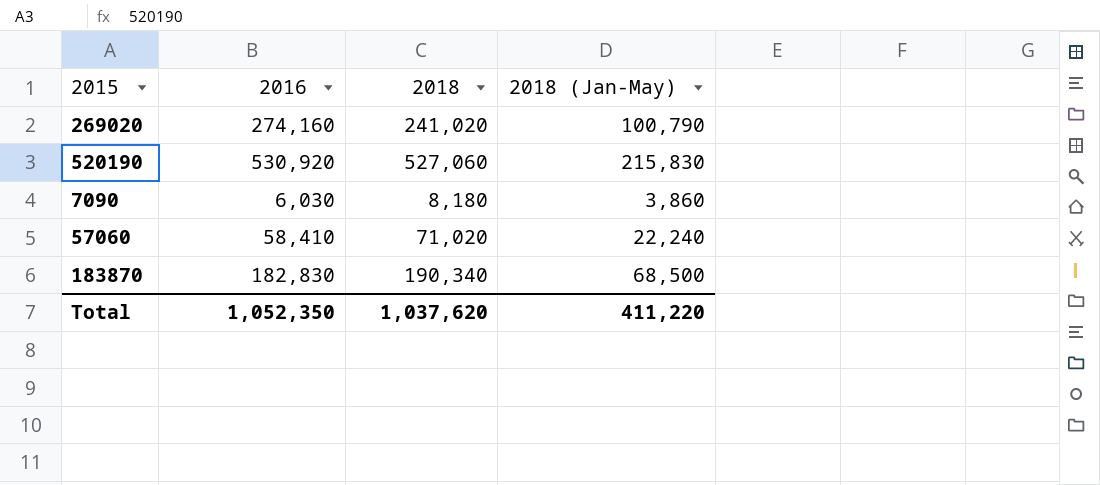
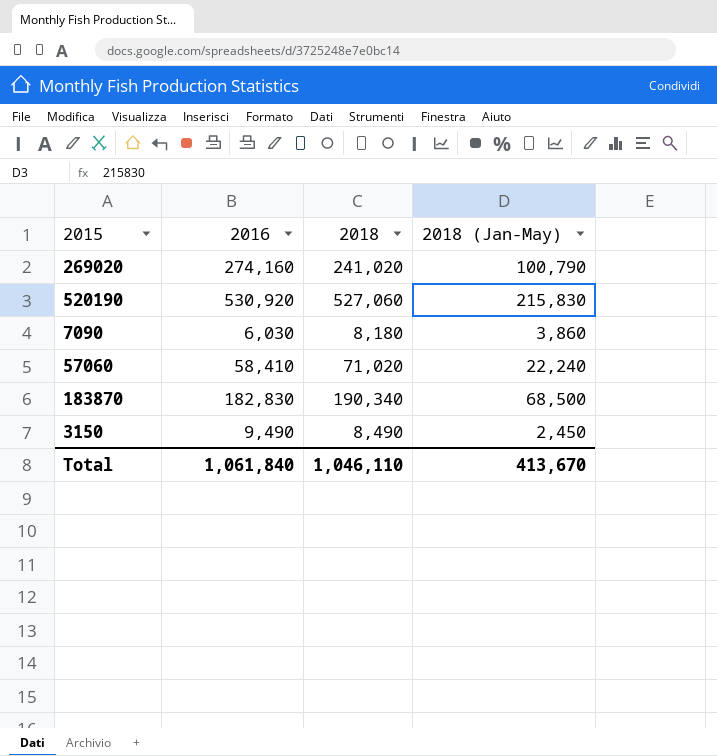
row 3150: none -> 9,490 | 8,490 | 2,450
Total | 2016: 1,052,350 -> 1,061,840
Total | 2018: 1,037,620 -> 1,046,110
Total | 2018 (Jan-May): 411,220 -> 413,670

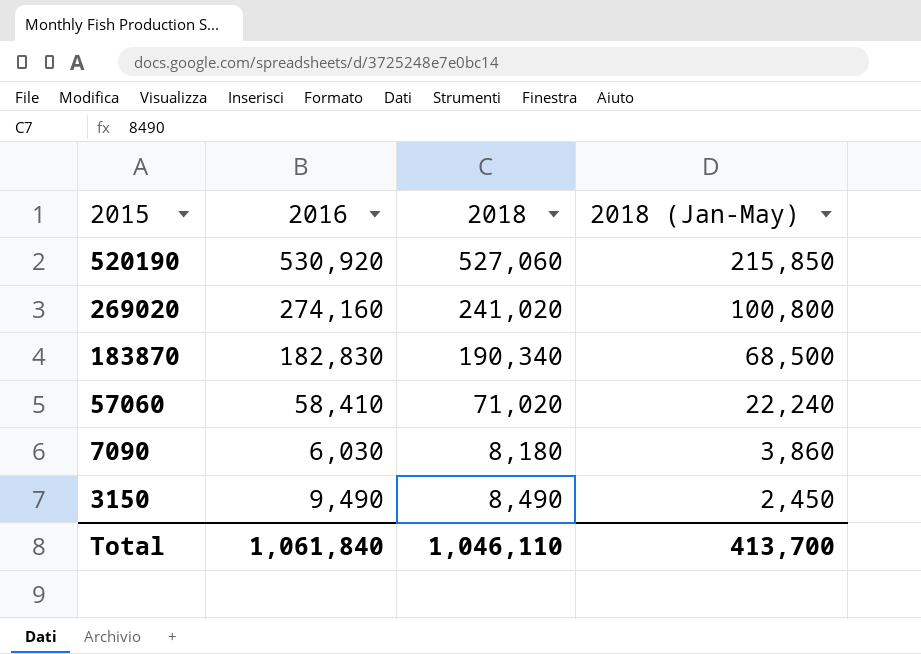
row order: none -> 2015 descending
520190 | 2018 (Jan-May): 215,830 -> 215,850
269020 | 2018 (Jan-May): 100,790 -> 100,800
Total | 2018 (Jan-May): 413,670 -> 413,700

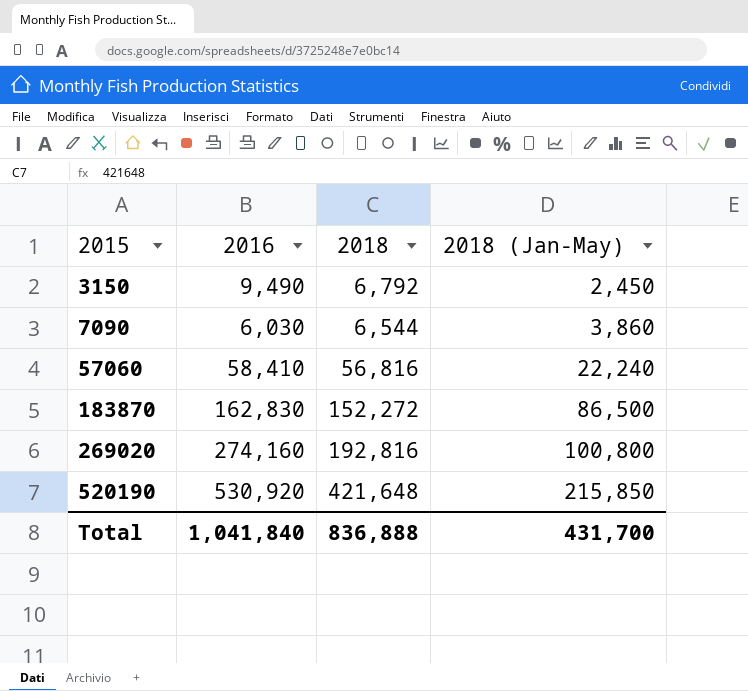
row order: 2015 descending -> 2015 ascending
3150 | 2018: 8,490 -> 6,792
7090 | 2018: 8,180 -> 6,544
57060 | 2018: 71,020 -> 56,816
183870 | 2016: 182,830 -> 162,830
183870 | 2018: 190,340 -> 152,272
183870 | 2018 (Jan-May): 68,500 -> 86,500
269020 | 2018: 241,020 -> 192,816
520190 | 2018: 527,060 -> 421,648
Total | 2016: 1,061,840 -> 1,041,840
Total | 2018: 1,046,110 -> 836,888
Total | 2018 (Jan-May): 413,700 -> 431,700

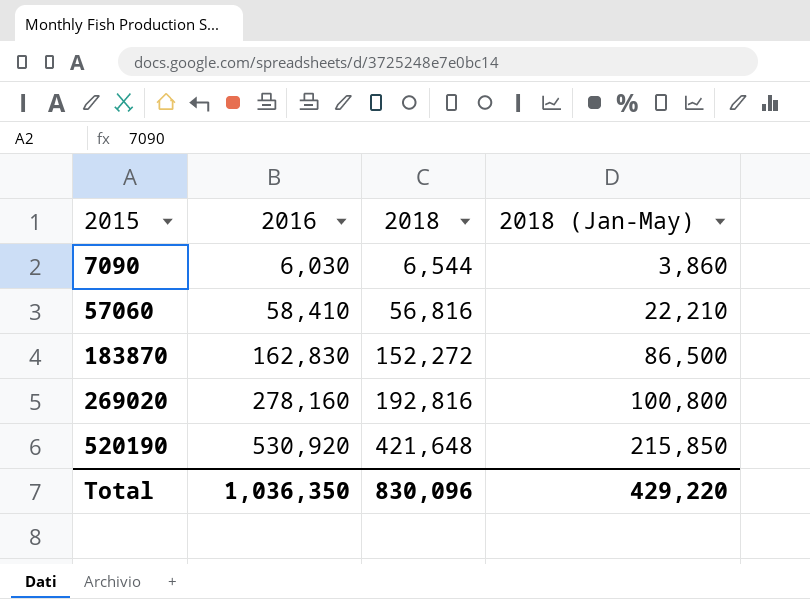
row 3150: 9,490 | 6,792 | 2,450 -> none
57060 | 2018 (Jan-May): 22,240 -> 22,210
269020 | 2016: 274,160 -> 278,160
Total | 2016: 1,041,840 -> 1,036,350
Total | 2018: 836,888 -> 830,096
Total | 2018 (Jan-May): 431,700 -> 429,220

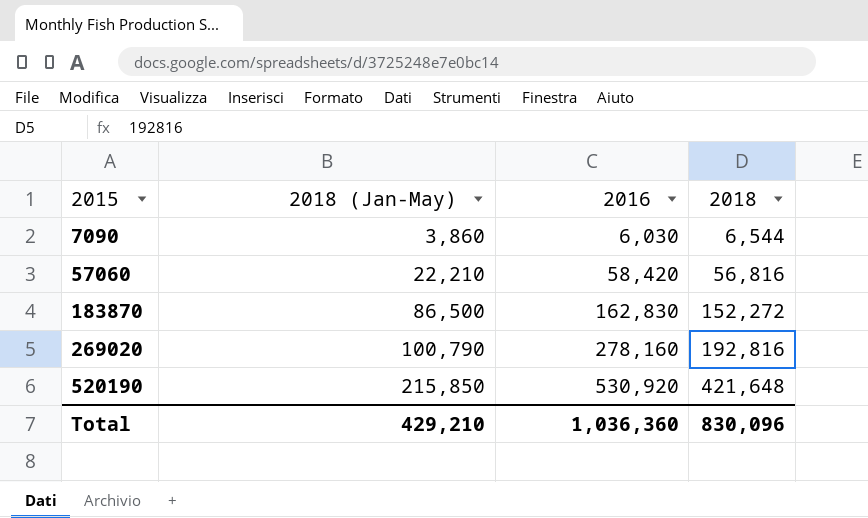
column 2018 (Jan-May) | position: 4 -> 2
57060 | 2016: 58,410 -> 58,420
269020 | 2018 (Jan-May): 100,800 -> 100,790
Total | 2018 (Jan-May): 429,220 -> 429,210
Total | 2016: 1,036,350 -> 1,036,360

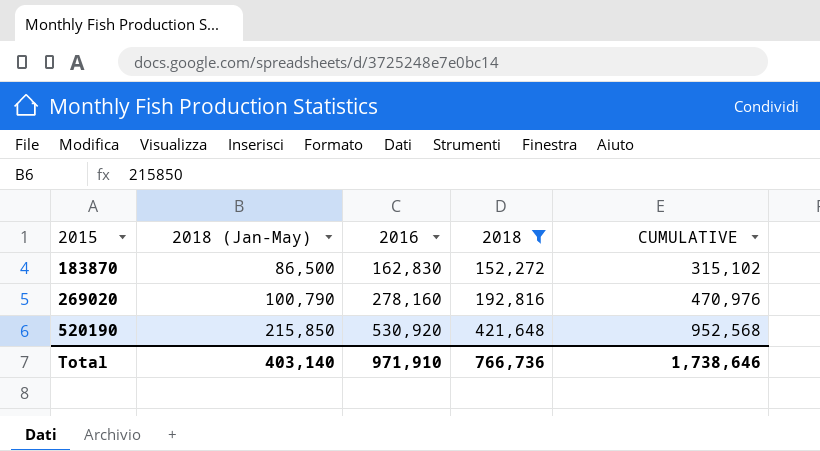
filter: none -> 2018 >= 152,272
column CUMULATIVE | formula: none -> [2016] + [2018]
Total | 2018 (Jan-May): 429,210 -> 403,140
Total | 2016: 1,036,360 -> 971,910
Total | 2018: 830,096 -> 766,736

